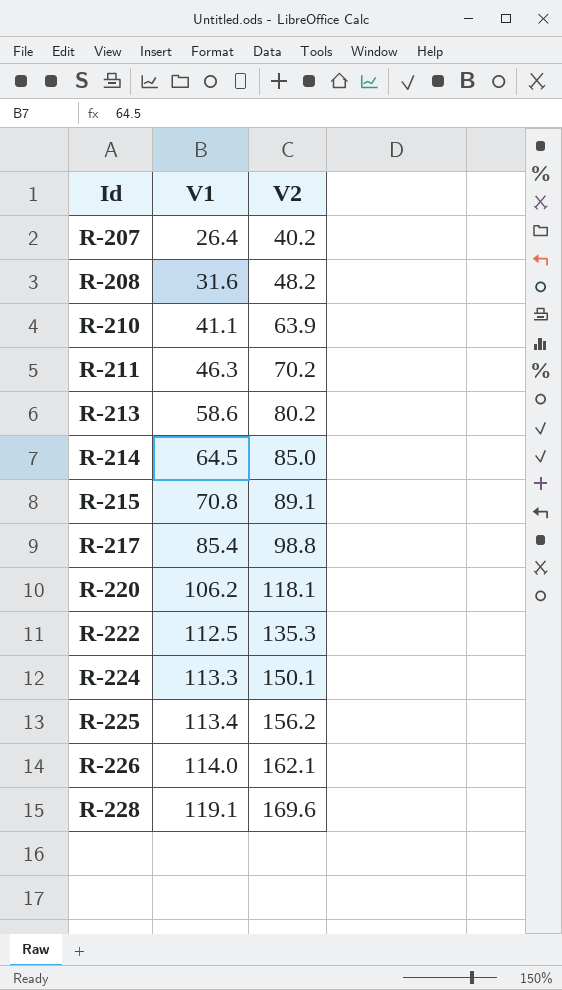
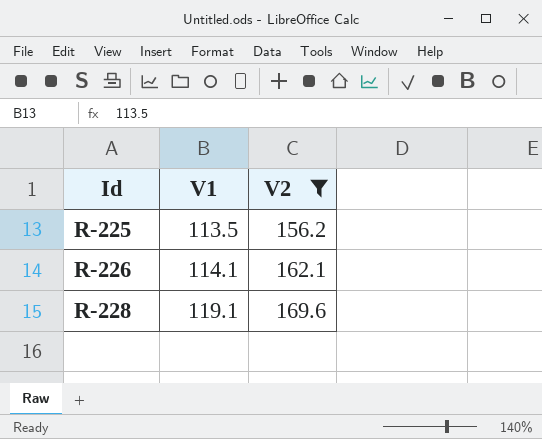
filter: none -> V2 >= 156.2
R-225 | V1: 113.4 -> 113.5
R-226 | V1: 114.0 -> 114.1

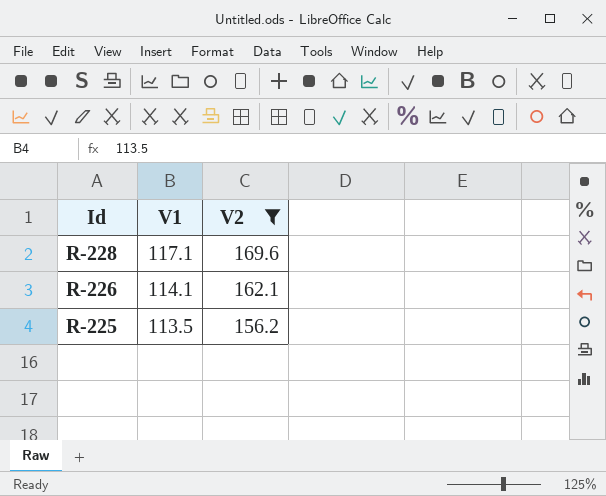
row order: Id ascending -> Id descending
R-228 | V1: 119.1 -> 117.1

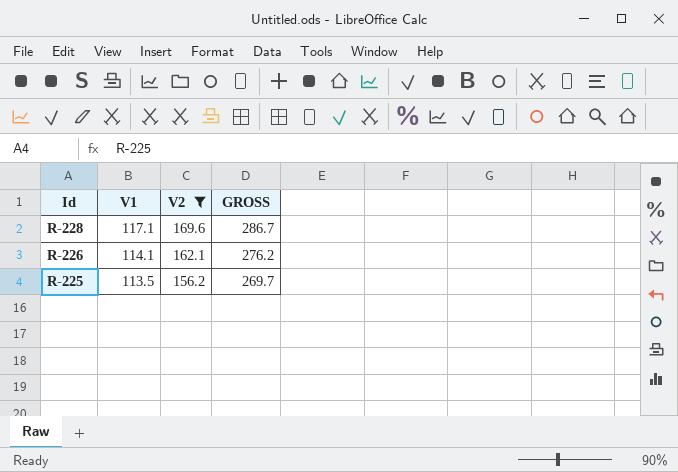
column GROSS | formula: none -> [V1] + [V2]

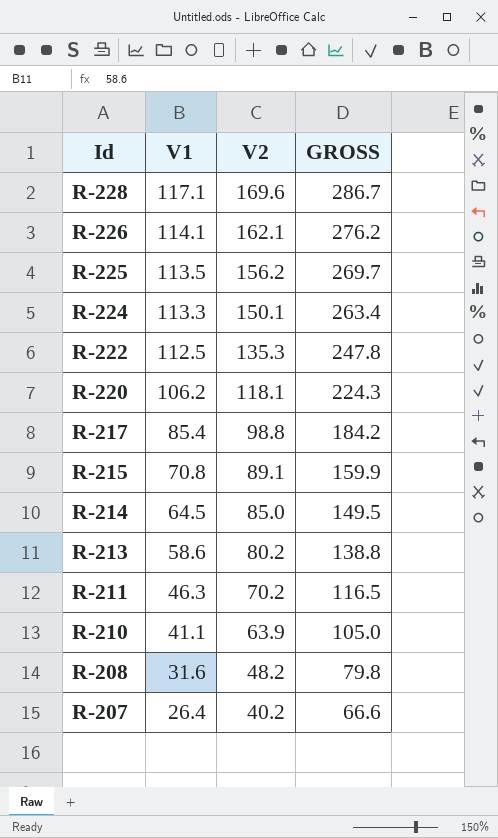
filter: V2 >= 156.2 -> none

